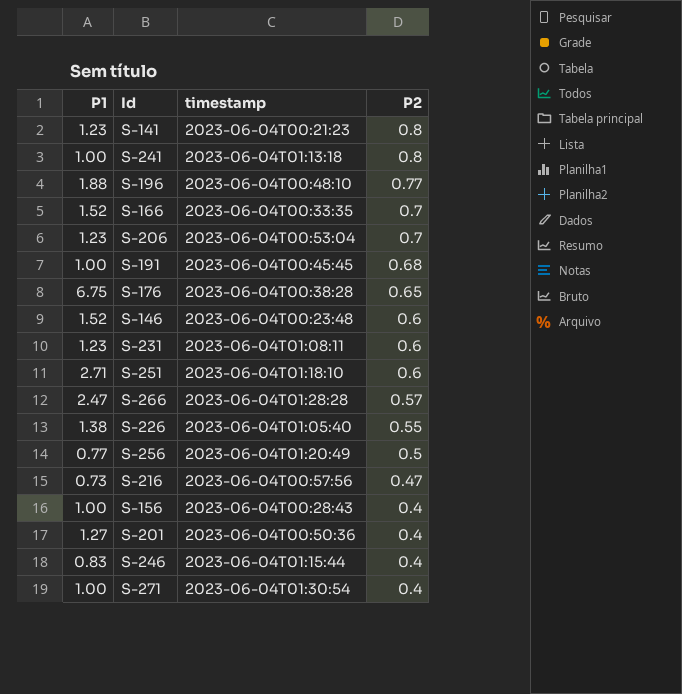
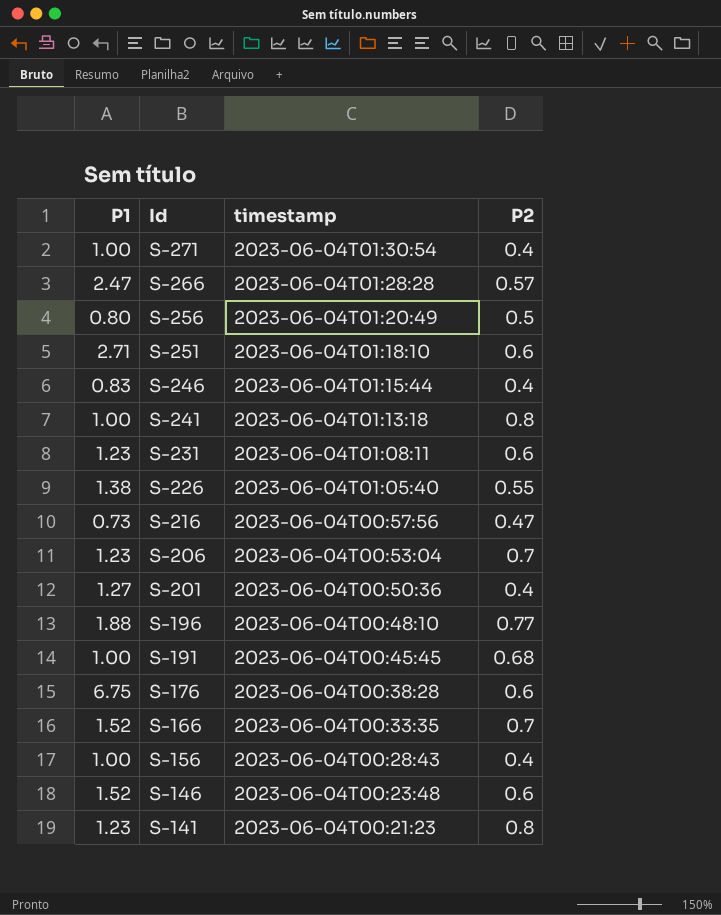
row order: P2 descending -> Id descending
S-256 | P1: 0.77 -> 0.80
S-176 | P2: 0.65 -> 0.6

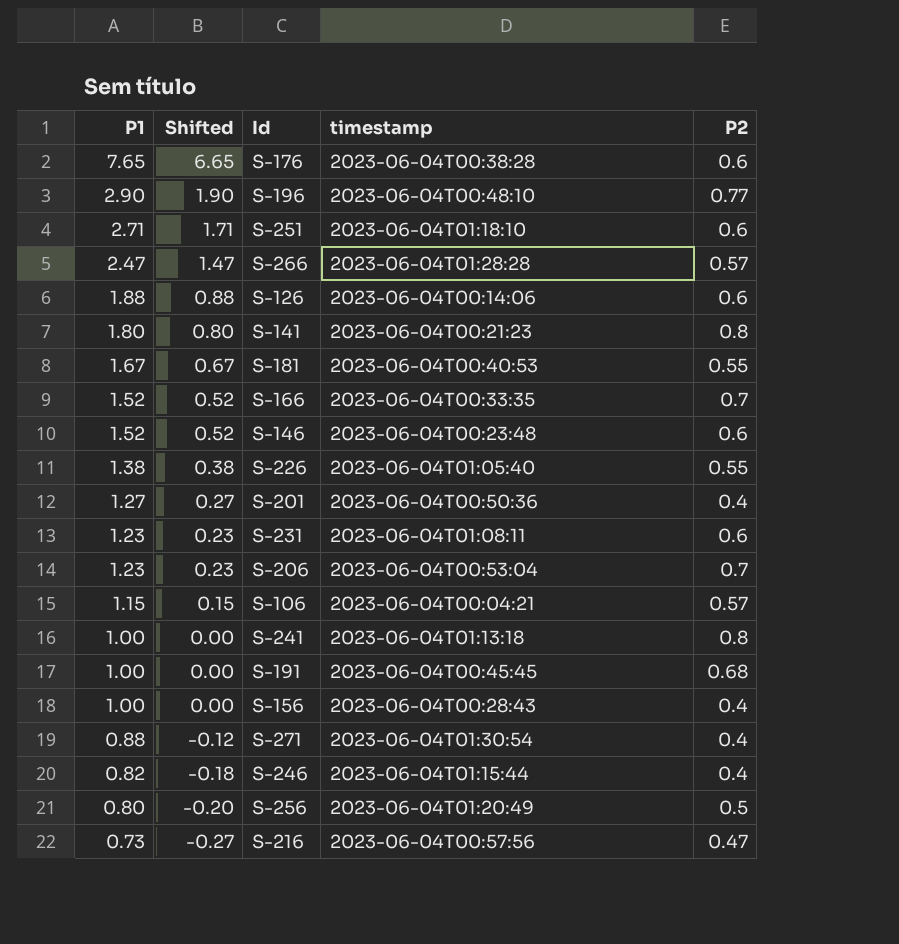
row order: Id descending -> P1 descending
column Shifted | formula: none -> [P1] - 1
S-176 | P1: 6.75 -> 7.65
S-196 | P1: 1.88 -> 2.90
row S-126: none -> 1.88 | 0.88 | 2023-06-04T00:14:06 | 0.6
S-141 | P1: 1.23 -> 1.80
row S-181: none -> 1.67 | 0.67 | 2023-06-04T00:40:53 | 0.55
row S-106: none -> 1.15 | 0.15 | 2023-06-04T00:04:21 | 0.57
S-271 | P1: 1.00 -> 0.88
S-246 | P1: 0.83 -> 0.82

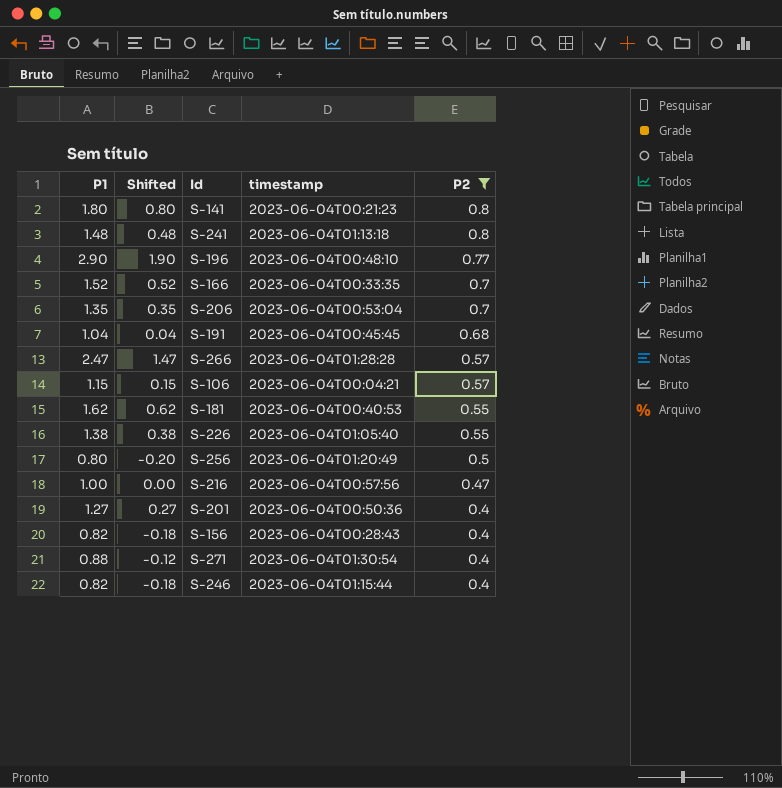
filter: none -> P2 != 0.6
row order: P1 descending -> P2 descending
S-241 | P1: 1.00 -> 1.48
S-241 | Shifted: 0.00 -> 0.48
S-206 | P1: 1.23 -> 1.35
S-206 | Shifted: 0.23 -> 0.35
S-191 | P1: 1.00 -> 1.04
S-191 | Shifted: 0.00 -> 0.04
S-181 | P1: 1.67 -> 1.62
S-181 | Shifted: 0.67 -> 0.62
S-216 | P1: 0.73 -> 1.00
S-216 | Shifted: -0.27 -> 0.00
S-156 | P1: 1.00 -> 0.82
S-156 | Shifted: 0.00 -> -0.18

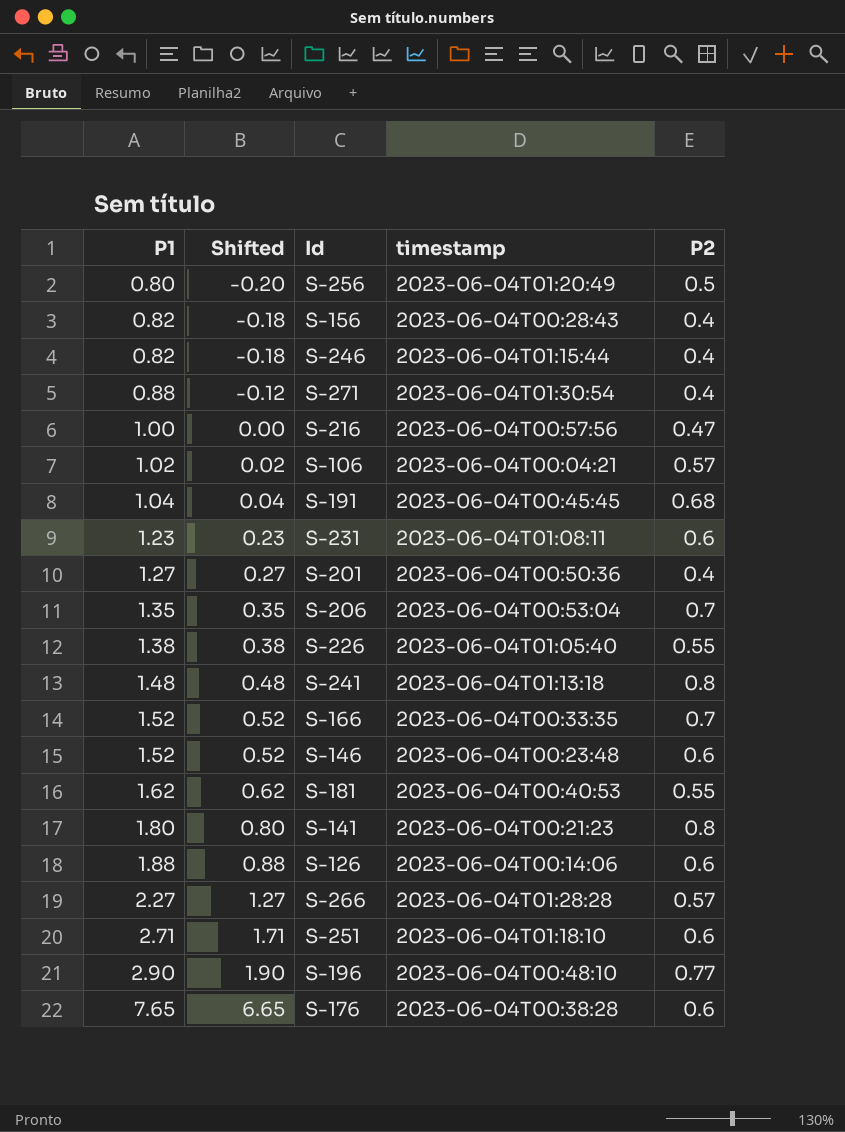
filter: P2 != 0.6 -> none
row order: P2 descending -> P1 ascending
S-106 | P1: 1.15 -> 1.02
S-106 | Shifted: 0.15 -> 0.02
S-266 | P1: 2.47 -> 2.27
S-266 | Shifted: 1.47 -> 1.27

